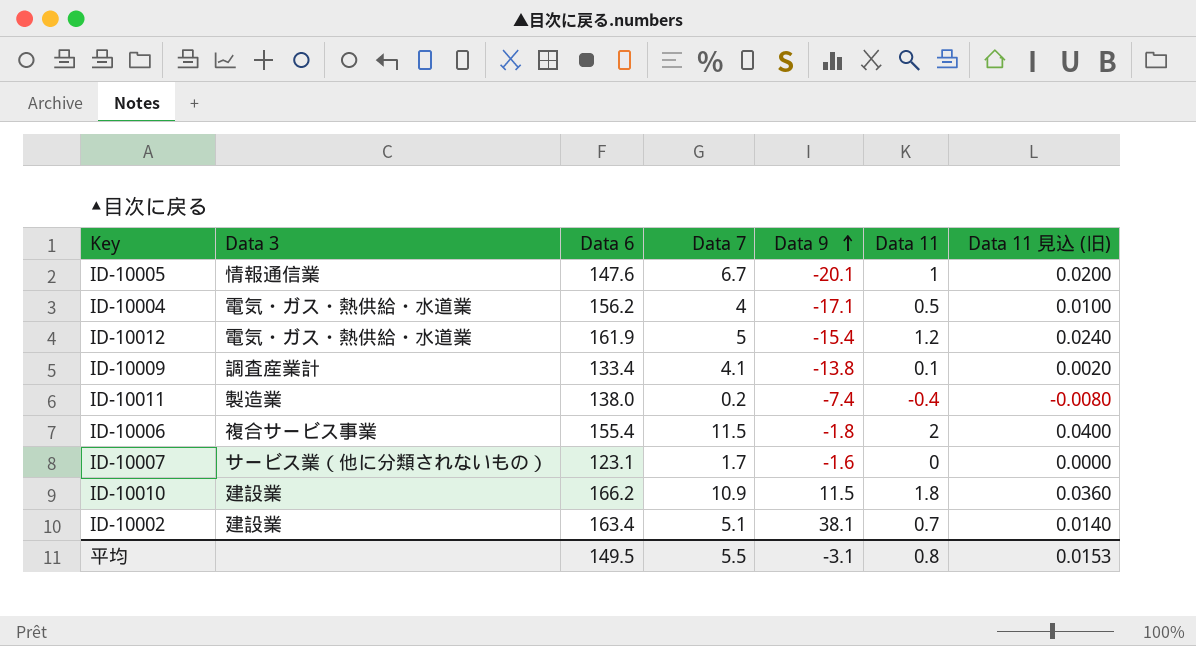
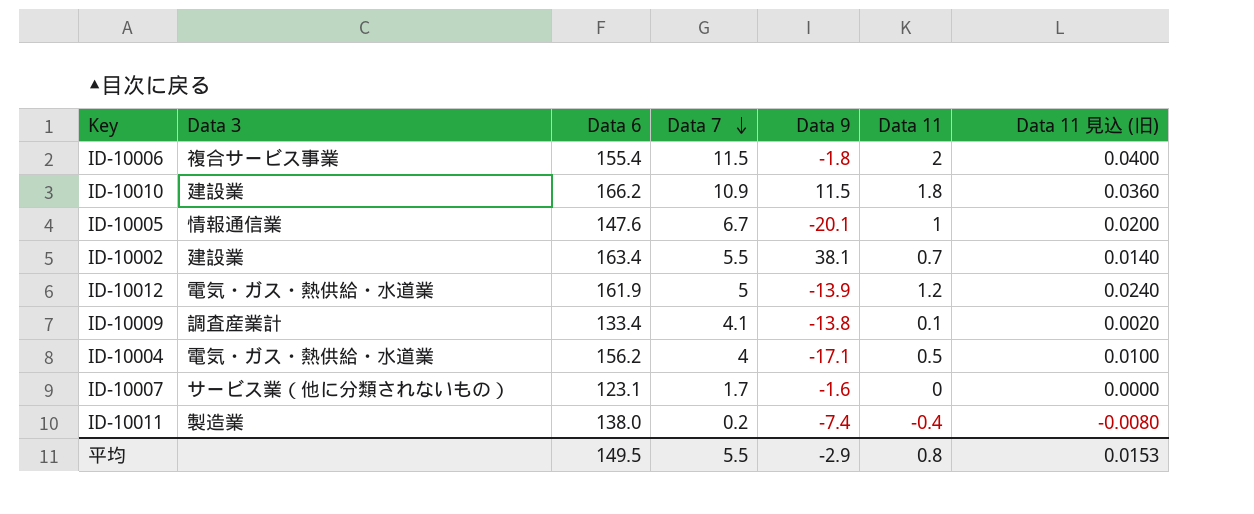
row order: Data 9 ascending -> Data 7 descending
ID-10002 | Data 7: 5.1 -> 5.5
ID-10012 | Data 9: -15.4 -> -13.9
平均 | Data 9: -3.1 -> -2.9

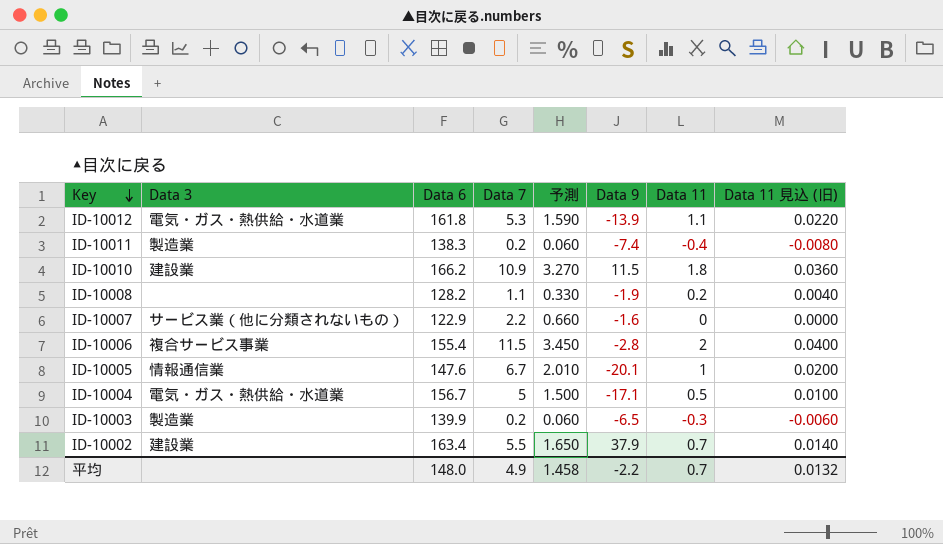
row order: Data 7 descending -> Key descending
column 予測 | formula: none -> [Data 7] * 0.3
row ID-10009: 調査産業計 | 133.4 | 4.1 | -13.8 | 0.1 | 0.0020 -> none
ID-10012 | Data 6: 161.9 -> 161.8
ID-10012 | Data 7: 5 -> 5.3
ID-10012 | Data 11: 1.2 -> 1.1
ID-10012 | Data 11 見込 (旧): 0.0240 -> 0.0220
ID-10011 | Data 6: 138.0 -> 138.3
row ID-10008: none -> none | 128.2 | 1.1 | 0.330 | -1.9 | 0.2 | 0.0040
ID-10007 | Data 6: 123.1 -> 122.9
ID-10007 | Data 7: 1.7 -> 2.2
ID-10006 | Data 9: -1.8 -> -2.8
ID-10004 | Data 6: 156.2 -> 156.7
ID-10004 | Data 7: 4 -> 5
row ID-10003: none -> 製造業 | 139.9 | 0.2 | 0.060 | -6.5 | -0.3 | -0.0060
ID-10002 | Data 9: 38.1 -> 37.9
平均 | Data 6: 149.5 -> 148.0
平均 | Data 7: 5.5 -> 4.9
平均 | Data 9: -2.9 -> -2.2
平均 | Data 11: 0.8 -> 0.7
平均 | Data 11 見込 (旧): 0.0153 -> 0.0132

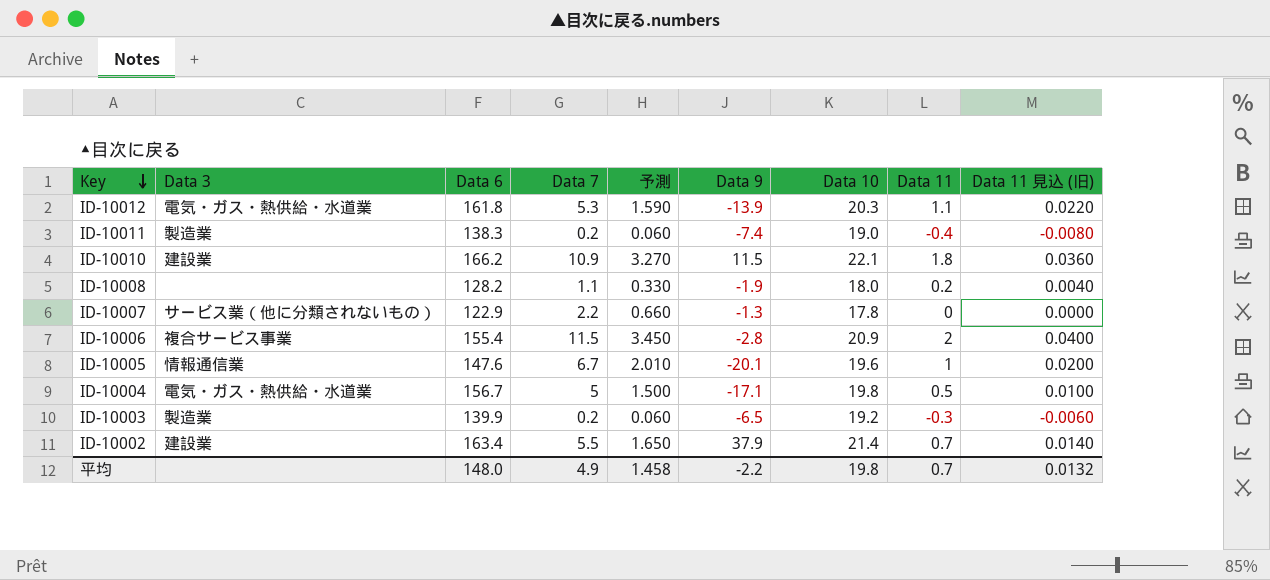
column Data 10 | position: none -> 7
ID-10007 | Data 9: -1.6 -> -1.3

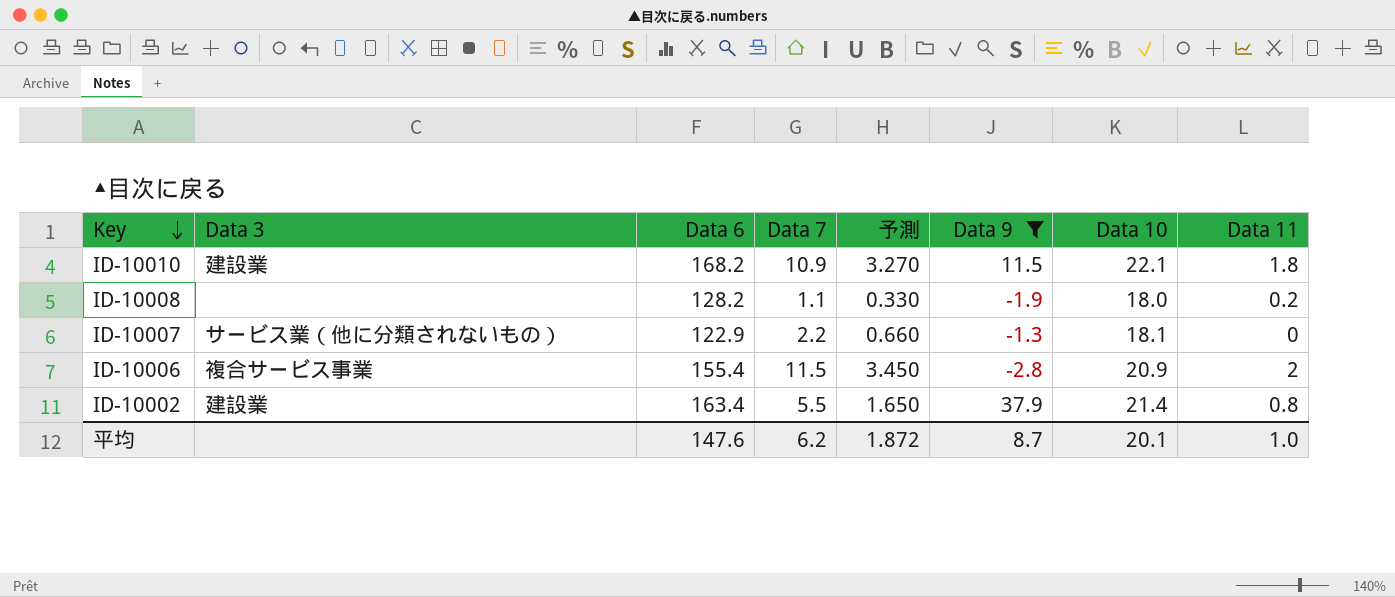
filter: none -> Data 9 >= -2.8
column Data 11 見込 (旧) | formula: [Data 11] * 0.02 -> none
ID-10010 | Data 6: 166.2 -> 168.2
ID-10007 | Data 10: 17.8 -> 18.1
ID-10002 | Data 11: 0.7 -> 0.8
平均 | Data 6: 148.0 -> 147.6
平均 | Data 7: 4.9 -> 6.2
平均 | 予測: 1.458 -> 1.872
平均 | Data 9: -2.2 -> 8.7
平均 | Data 10: 19.8 -> 20.1
平均 | Data 11: 0.7 -> 1.0

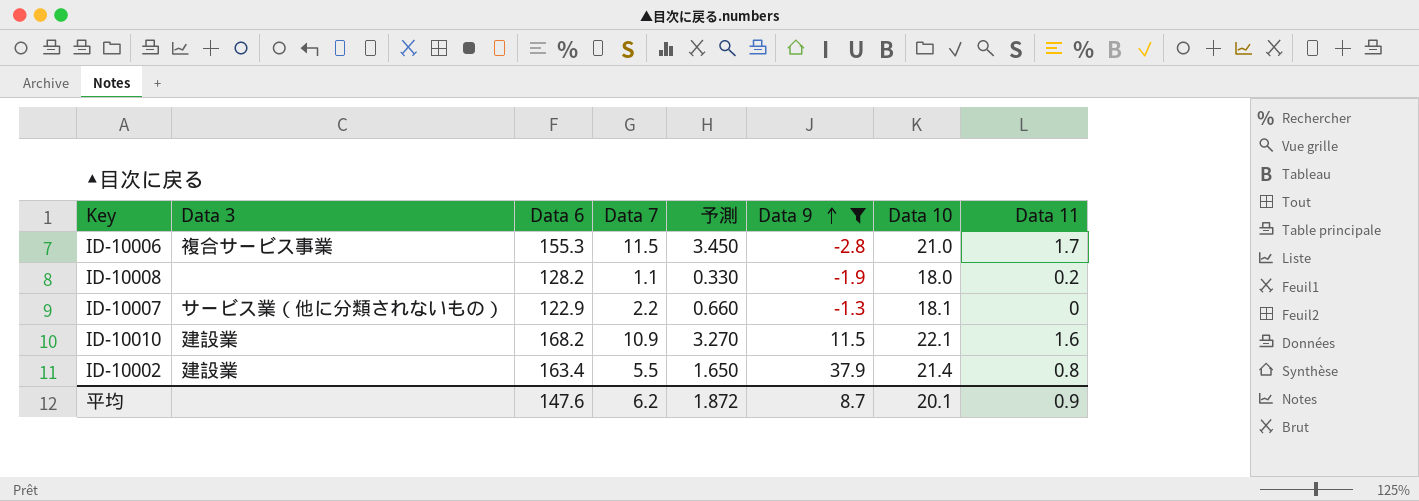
row order: Key descending -> Data 9 ascending
ID-10006 | Data 6: 155.4 -> 155.3
ID-10006 | Data 10: 20.9 -> 21.0
ID-10006 | Data 11: 2 -> 1.7
ID-10010 | Data 11: 1.8 -> 1.6
平均 | Data 11: 1.0 -> 0.9

